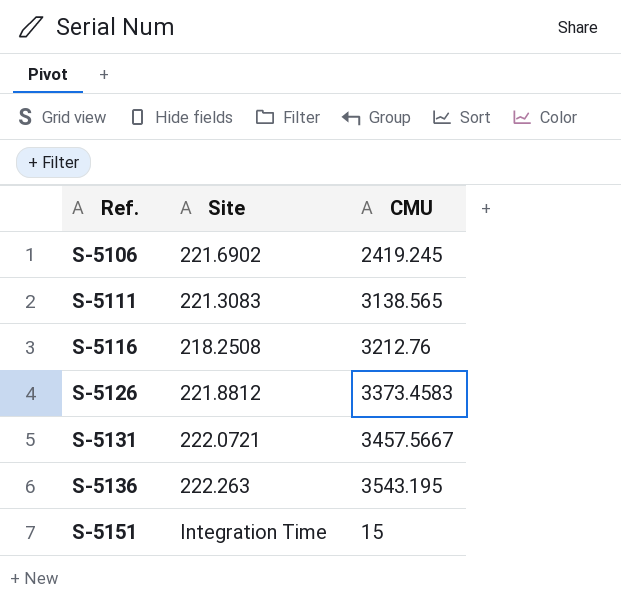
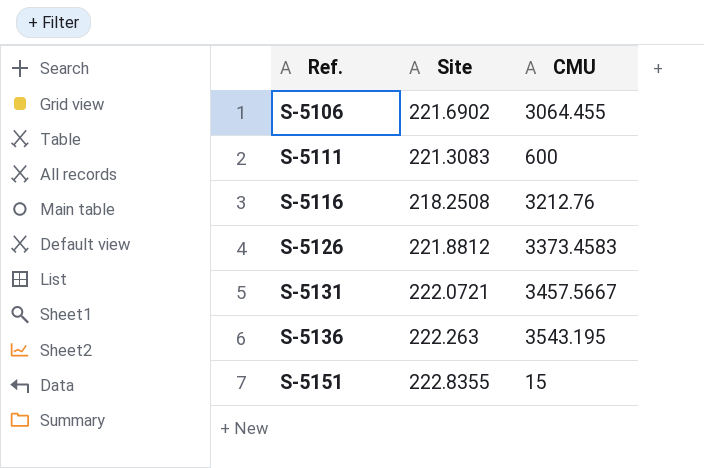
S-5106 | CMU: 2419.245 -> 3064.455
S-5111 | CMU: 3138.565 -> 600
S-5151 | Site: Integration Time -> 222.8355

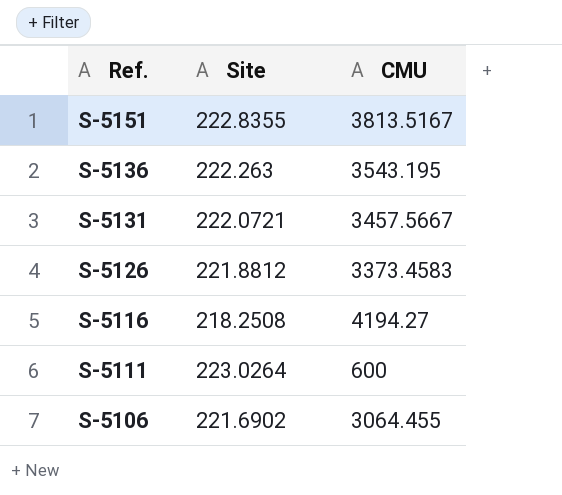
row order: Ref. ascending -> Ref. descending
S-5151 | CMU: 15 -> 3813.5167
S-5116 | CMU: 3212.76 -> 4194.27
S-5111 | Site: 221.3083 -> 223.0264

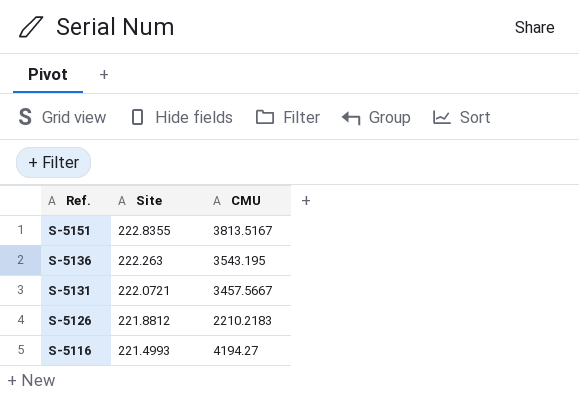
row S-5111: 223.0264 | 600 -> none
row S-5106: 221.6902 | 3064.455 -> none
S-5126 | CMU: 3373.4583 -> 2210.2183
S-5116 | Site: 218.2508 -> 221.4993

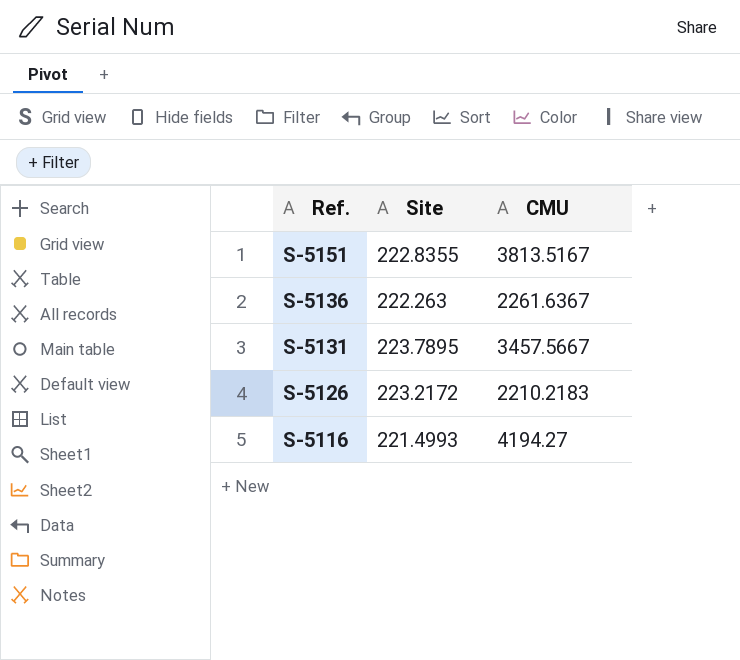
S-5136 | CMU: 3543.195 -> 2261.6367
S-5131 | Site: 222.0721 -> 223.7895
S-5126 | Site: 221.8812 -> 223.2172

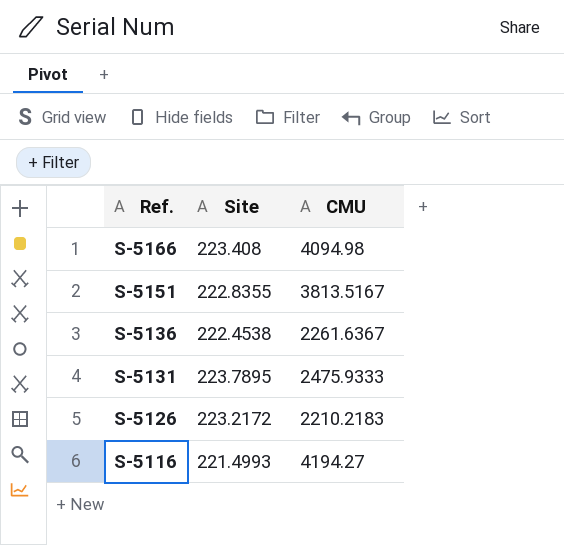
row S-5166: none -> 223.408 | 4094.98
S-5136 | Site: 222.263 -> 222.4538
S-5131 | CMU: 3457.5667 -> 2475.9333

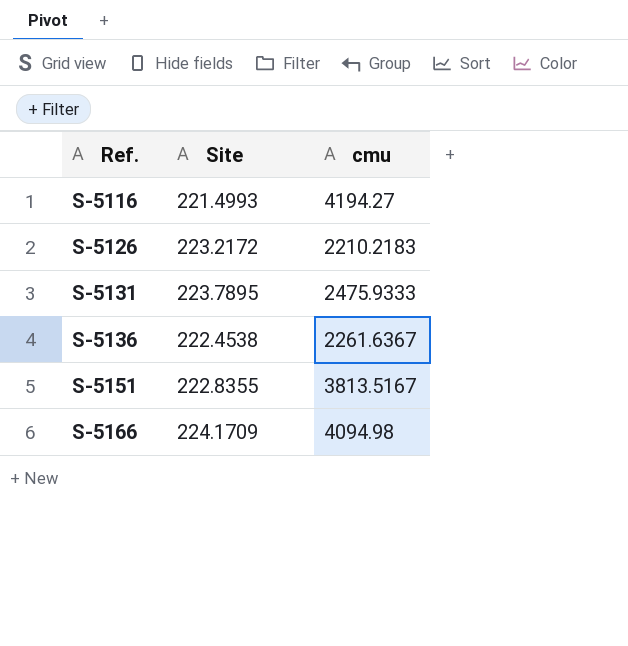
row order: Ref. descending -> Ref. ascending
column name: CMU -> cmu
S-5166 | Site: 223.408 -> 224.1709

